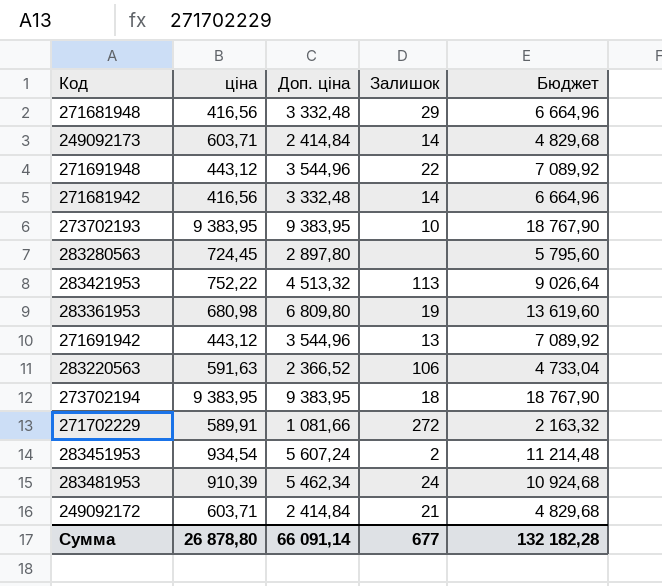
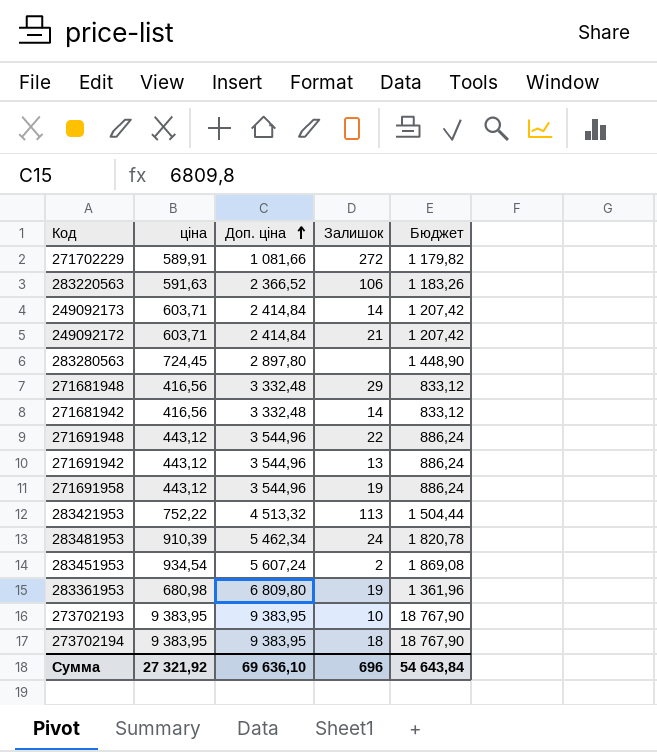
row order: none -> Доп. ціна ascending
column Бюджет | formula: [Доп. ціна] * 2 -> [ціна] * 2
row 271691958: none -> 443,12 | 3 544,96 | 19 | 886,24
Сумма | ціна: 26 878,80 -> 27 321,92
Сумма | Доп. ціна: 66 091,14 -> 69 636,10
Сумма | Залишок: 677 -> 696
Сумма | Бюджет: 132 182,28 -> 54 643,84

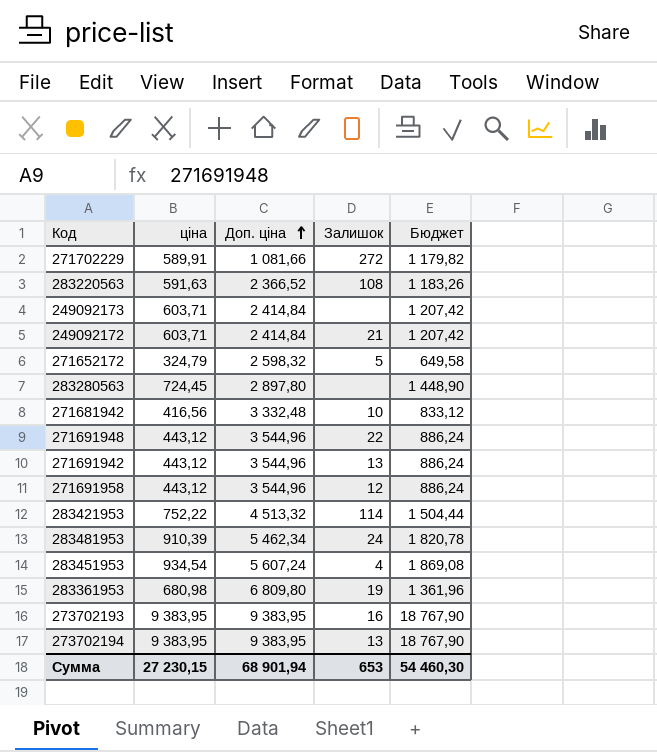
row 271681948: 416,56 | 3 332,48 | 29 | 833,12 -> none
283220563 | Залишок: 106 -> 108
249092173 | Залишок: 14 -> none
row 271652172: none -> 324,79 | 2 598,32 | 5 | 649,58
271681942 | Залишок: 14 -> 10
271691958 | Залишок: 19 -> 12
283421953 | Залишок: 113 -> 114
283451953 | Залишок: 2 -> 4
273702193 | Залишок: 10 -> 16
273702194 | Залишок: 18 -> 13
Сумма | ціна: 27 321,92 -> 27 230,15
Сумма | Доп. ціна: 69 636,10 -> 68 901,94
Сумма | Залишок: 696 -> 653
Сумма | Бюджет: 54 643,84 -> 54 460,30

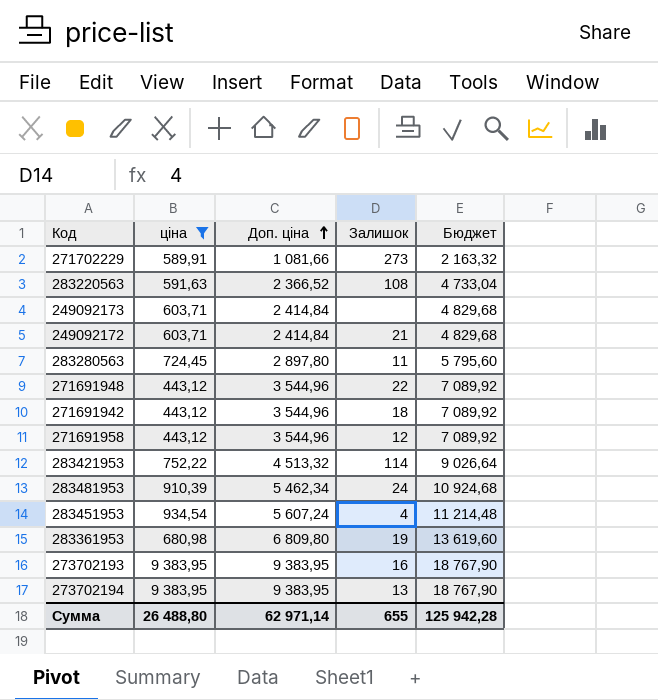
filter: none -> ціна >= 443,12
column Бюджет | formula: [ціна] * 2 -> [Доп. ціна] * 2
271702229 | Залишок: 272 -> 273
283280563 | Залишок: none -> 11
271691942 | Залишок: 13 -> 18
Сумма | ціна: 27 230,15 -> 26 488,80
Сумма | Доп. ціна: 68 901,94 -> 62 971,14
Сумма | Залишок: 653 -> 655
Сумма | Бюджет: 54 460,30 -> 125 942,28

